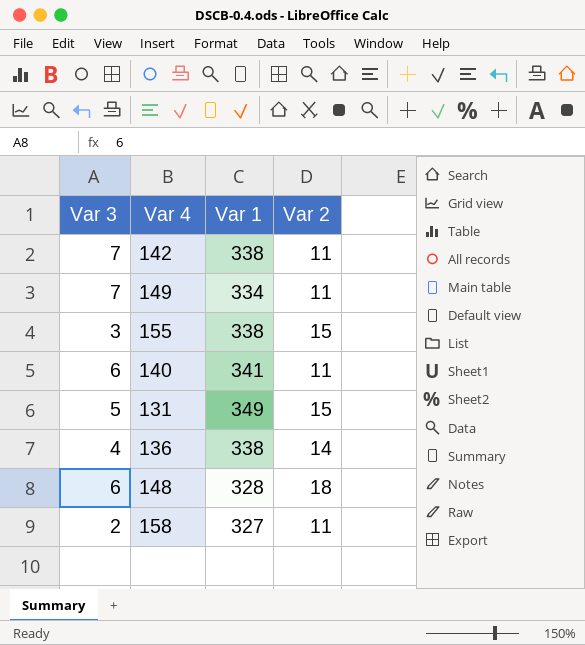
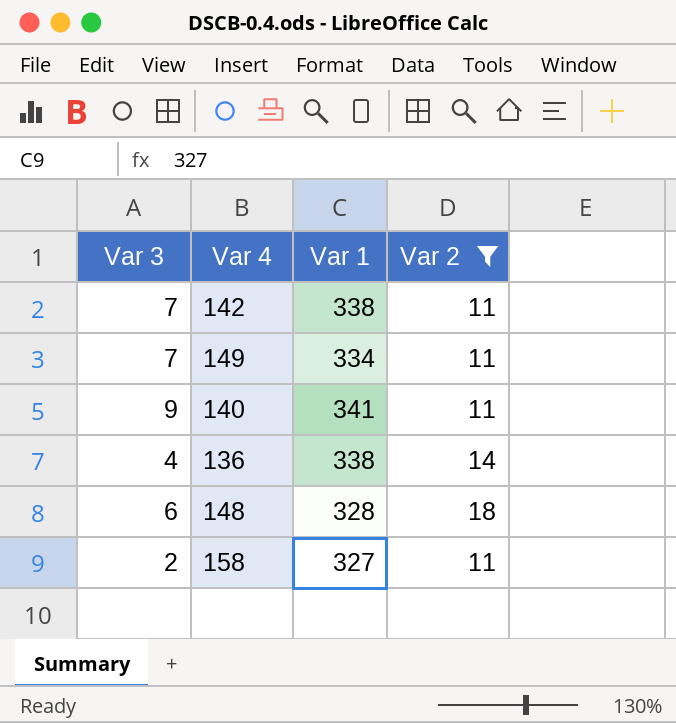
filter: none -> Var 2 != 15
140 | Var 3: 6 -> 9

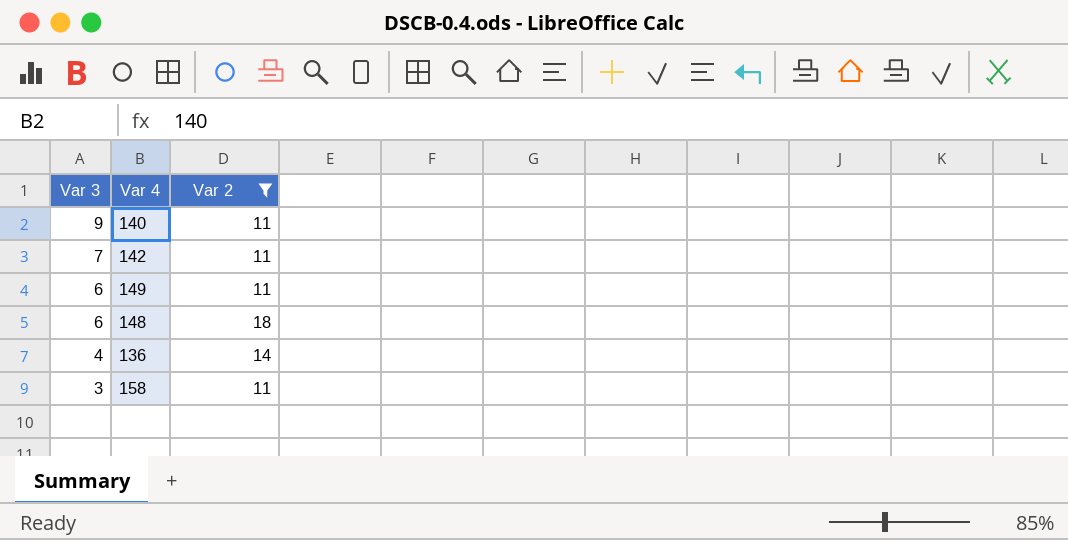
row order: none -> Var 3 descending
column Var 1 | position: 3 -> none
149 | Var 3: 7 -> 6
158 | Var 3: 2 -> 3

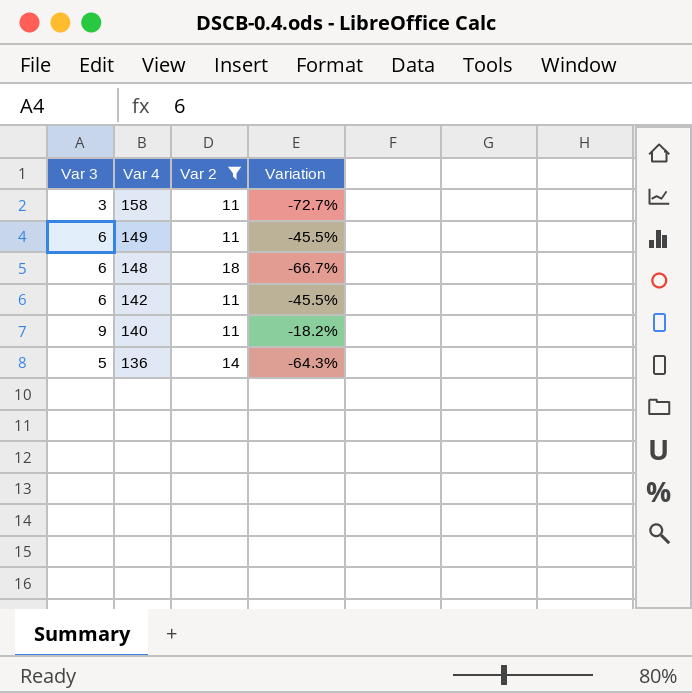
row order: Var 3 descending -> Var 4 descending
column Variation | formula: none -> ([Var 3] - [Var 2]) / [Var 2]
142 | Var 3: 7 -> 6
136 | Var 3: 4 -> 5

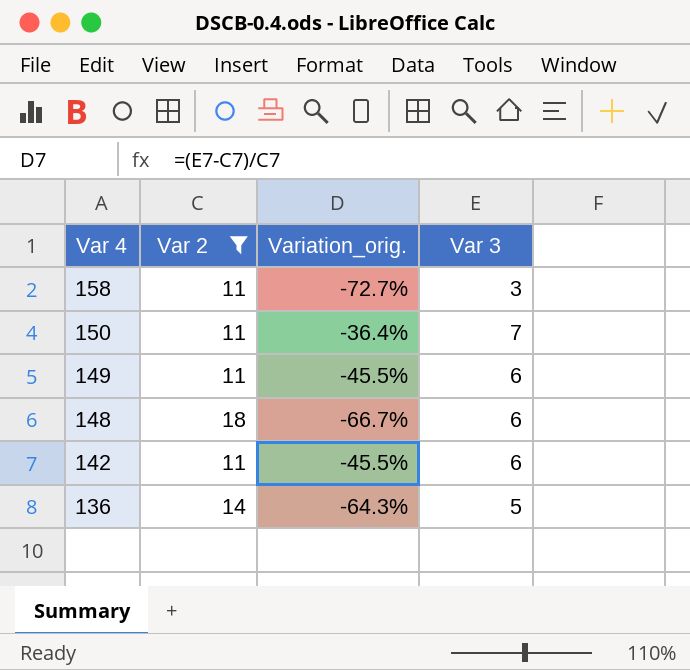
column name: Variation -> Variation_orig.
column Var 3 | position: 1 -> 4
row 140: 9 | 11 | -18.2% -> none
row 150: none -> 11 | -36.4% | 7

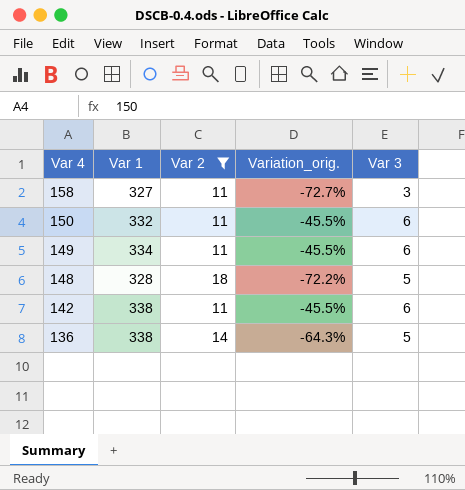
column Var 1 | position: none -> 2
150 | Variation_orig.: -36.4% -> -45.5%
150 | Var 3: 7 -> 6
148 | Variation_orig.: -66.7% -> -72.2%
148 | Var 3: 6 -> 5

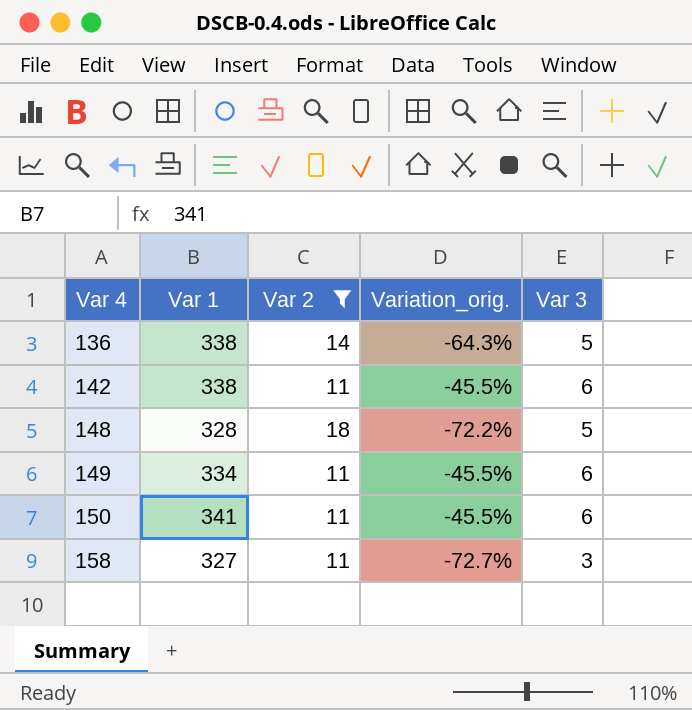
row order: Var 4 descending -> Var 4 ascending
150 | Var 1: 332 -> 341

